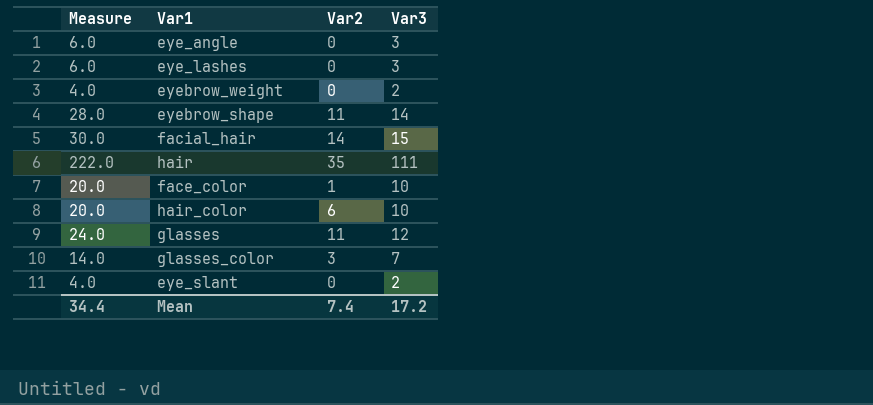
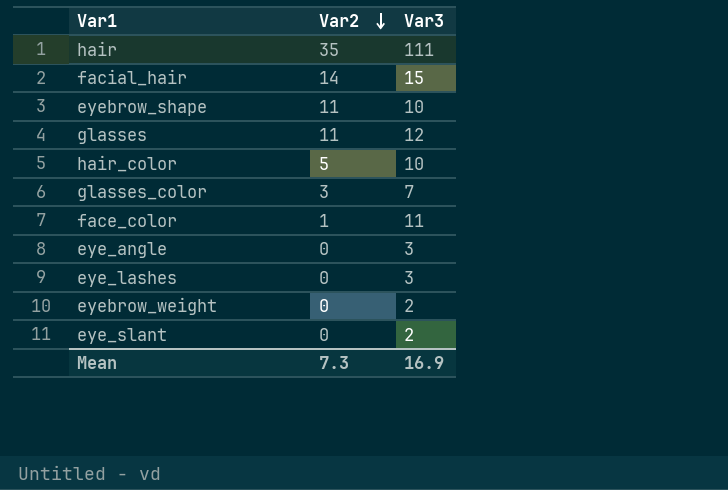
row order: none -> Var2 descending
column Measure | formula: [Var3] * 2 -> none
eyebrow_shape | Var3: 14 -> 10
hair_color | Var2: 6 -> 5
face_color | Var3: 10 -> 11
Mean | Var2: 7.4 -> 7.3
Mean | Var3: 17.2 -> 16.9

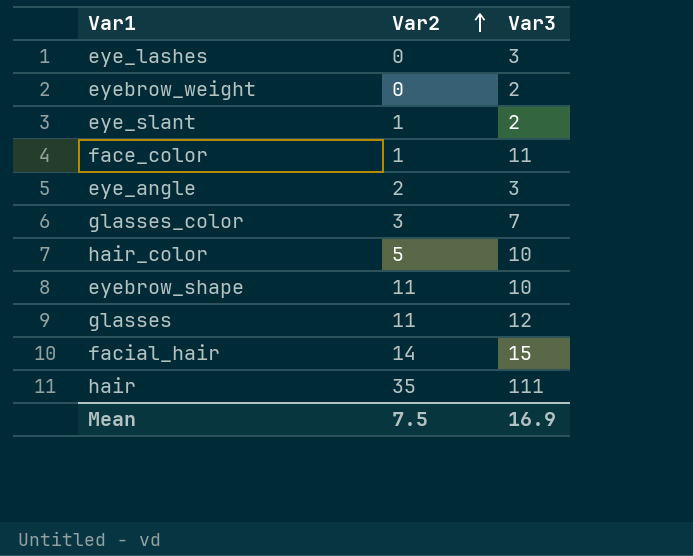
row order: Var2 descending -> Var2 ascending
eye_slant | Var2: 0 -> 1
eye_angle | Var2: 0 -> 2
Mean | Var2: 7.3 -> 7.5

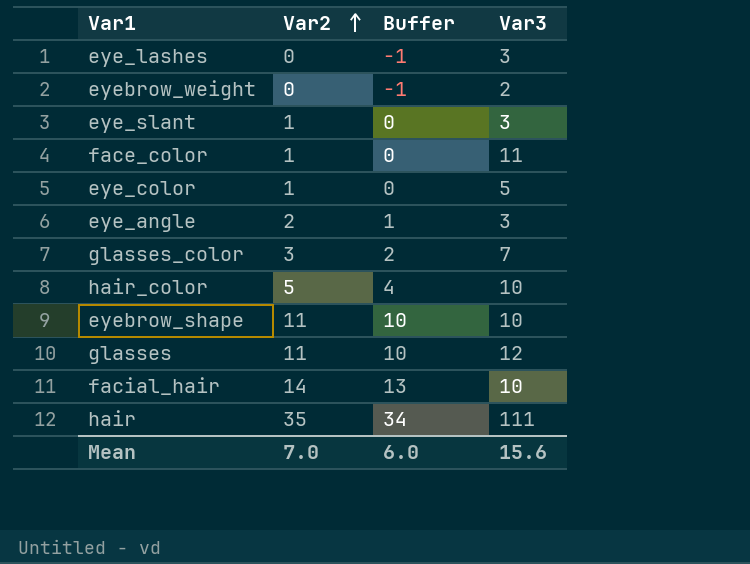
column Buffer | formula: none -> [Var2] - 1
eye_slant | Var3: 2 -> 3
row eye_color: none -> 1 | 0 | 5
facial_hair | Var3: 15 -> 10
Mean | Var2: 7.5 -> 7.0
Mean | Var3: 16.9 -> 15.6

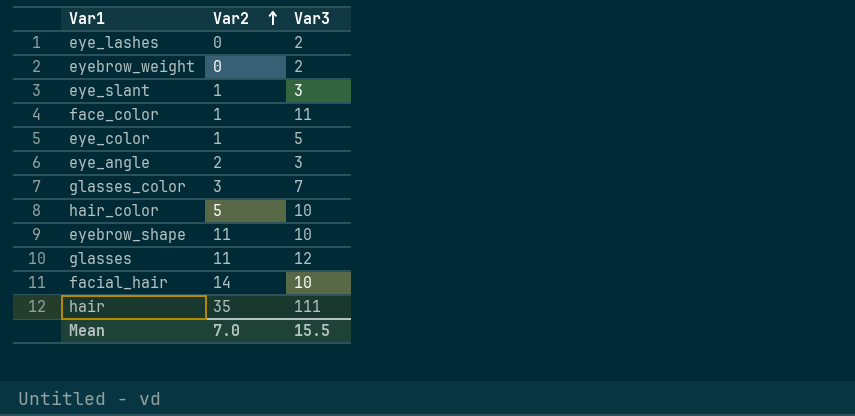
column Buffer | formula: [Var2] - 1 -> none
eye_lashes | Var3: 3 -> 2
Mean | Var3: 15.6 -> 15.5

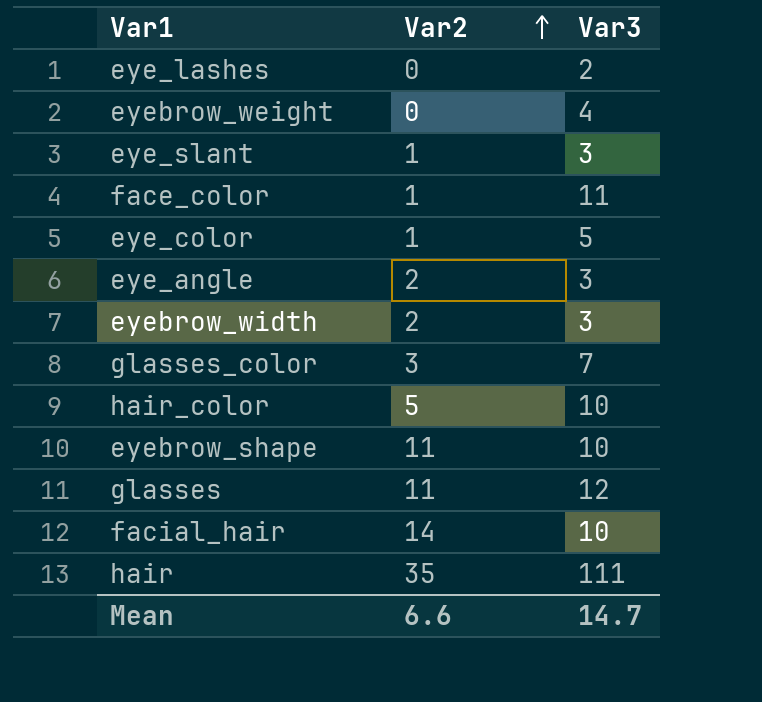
eyebrow_weight | Var3: 2 -> 4
row eyebrow_width: none -> 2 | 3
Mean | Var2: 7.0 -> 6.6
Mean | Var3: 15.5 -> 14.7

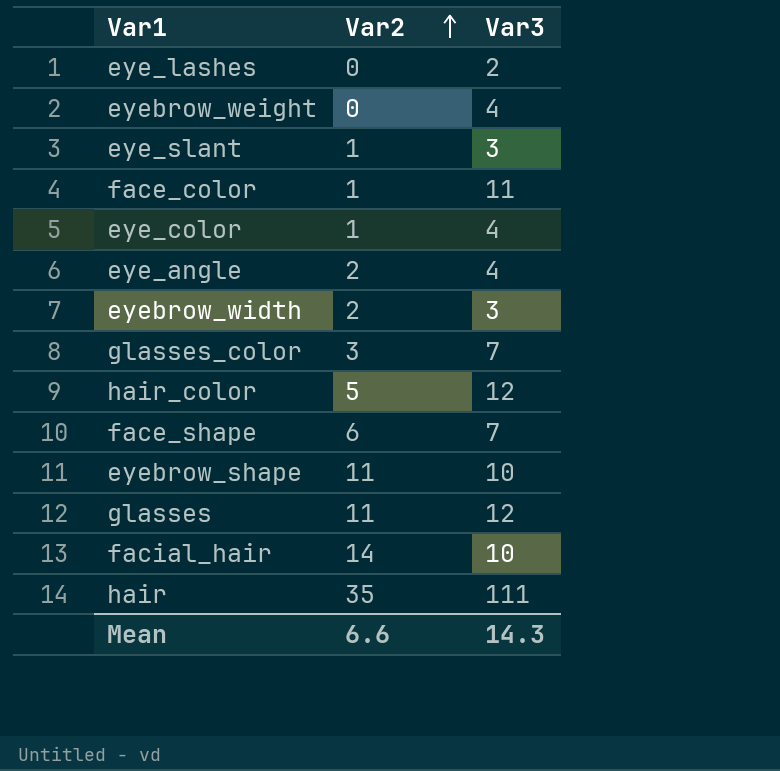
eye_color | Var3: 5 -> 4
eye_angle | Var3: 3 -> 4
hair_color | Var3: 10 -> 12
row face_shape: none -> 6 | 7
Mean | Var3: 14.7 -> 14.3

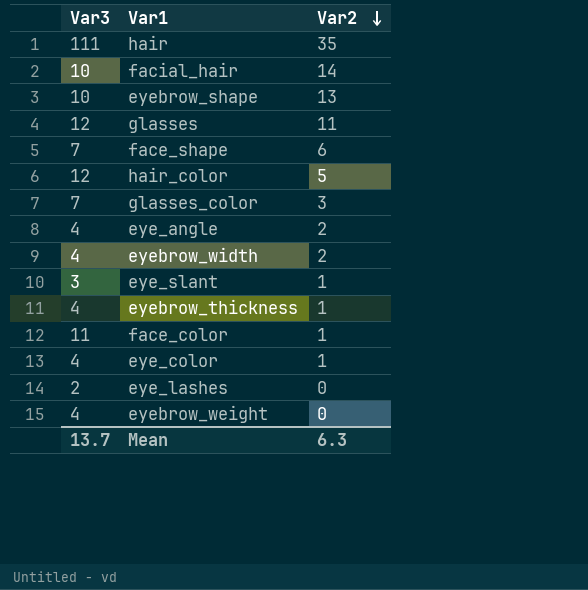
row order: Var2 ascending -> Var2 descending
column Var3 | position: 3 -> 1
eyebrow_shape | Var2: 11 -> 13
eyebrow_width | Var3: 3 -> 4
row eyebrow_thickness: none -> 4 | 1
Mean | Var3: 14.3 -> 13.7
Mean | Var2: 6.6 -> 6.3

